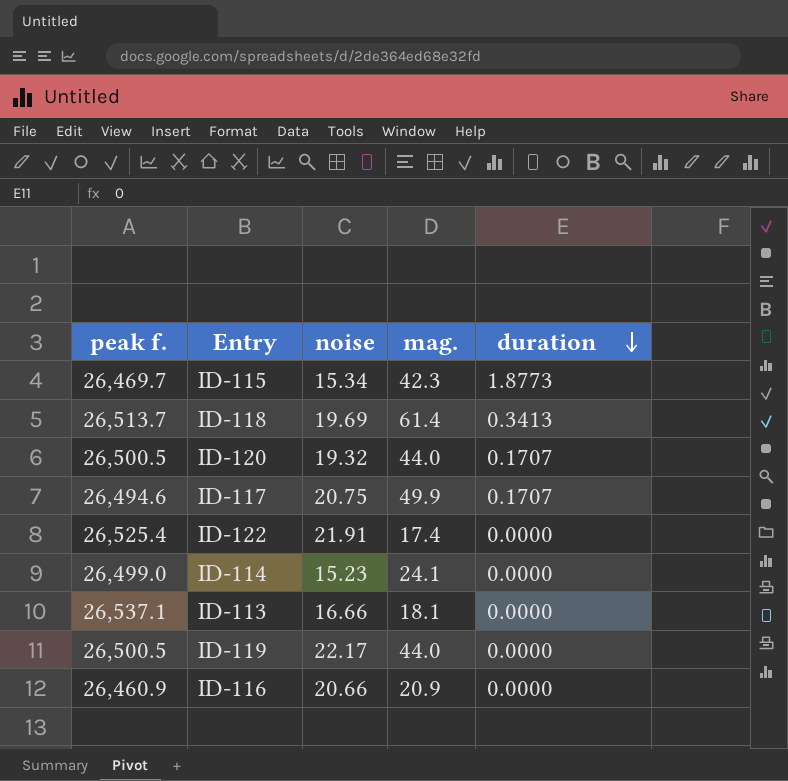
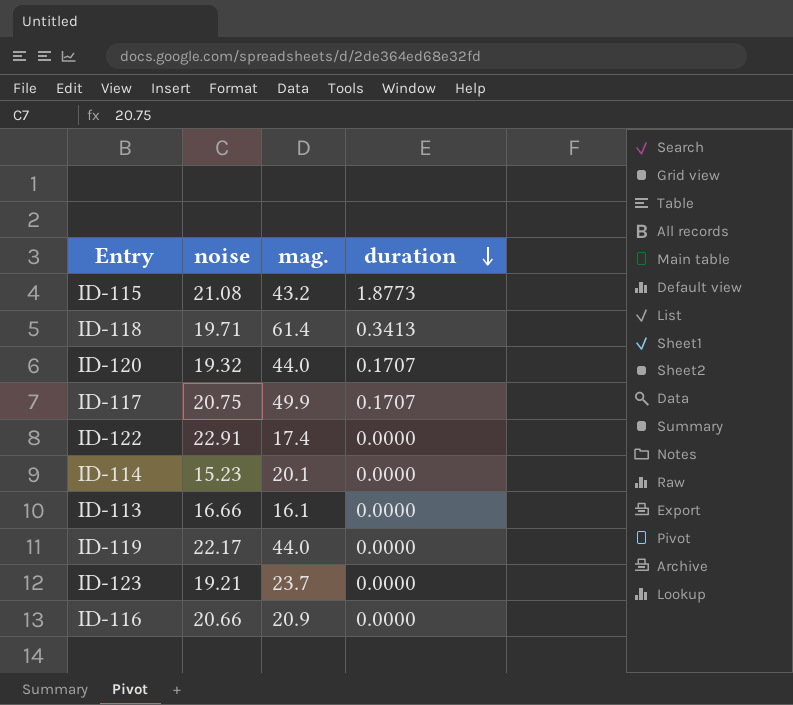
column peak f. | position: 1 -> none
ID-115 | noise: 15.34 -> 21.08
ID-115 | mag.: 42.3 -> 43.2
ID-118 | noise: 19.69 -> 19.71
ID-122 | noise: 21.91 -> 22.91
ID-114 | mag.: 24.1 -> 20.1
ID-113 | mag.: 18.1 -> 16.1
row ID-123: none -> 19.21 | 23.7 | 0.0000

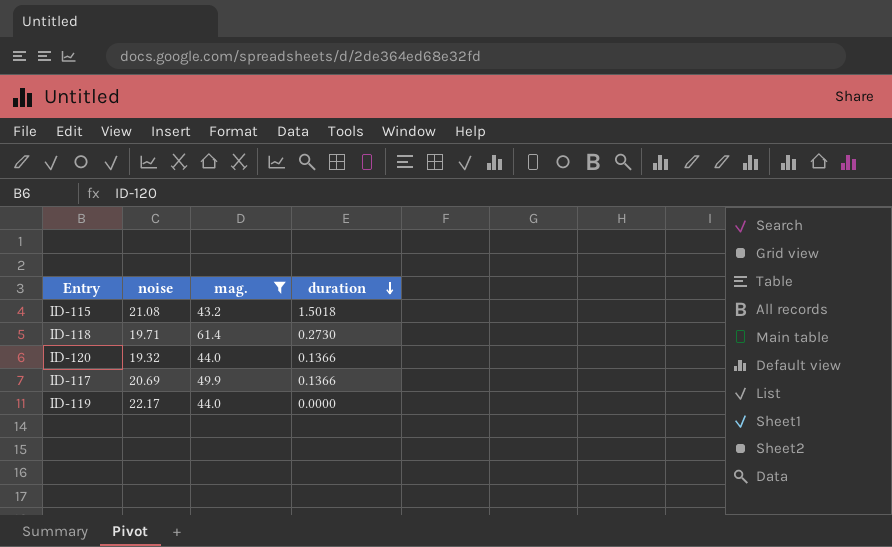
filter: none -> mag. >= 43.2
ID-115 | duration: 1.8773 -> 1.5018
ID-118 | duration: 0.3413 -> 0.2730
ID-120 | duration: 0.1707 -> 0.1366
ID-117 | noise: 20.75 -> 20.69
ID-117 | duration: 0.1707 -> 0.1366

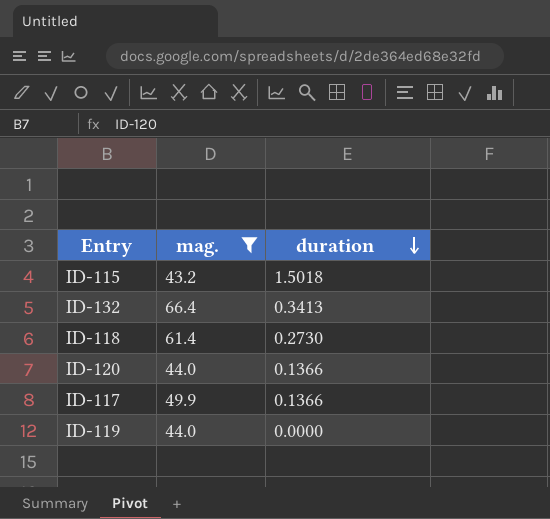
column noise | position: 2 -> none
row ID-132: none -> 66.4 | 0.3413

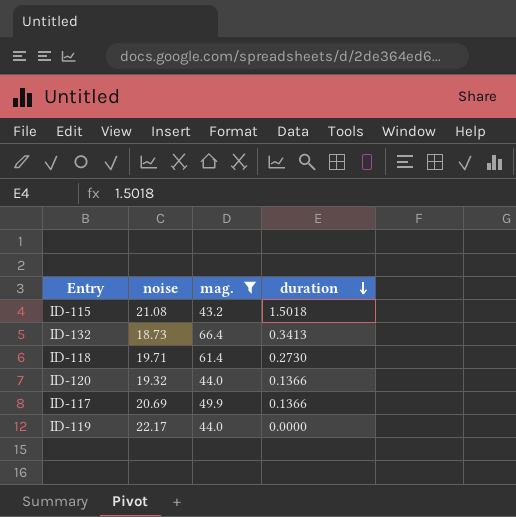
column noise | position: none -> 2

